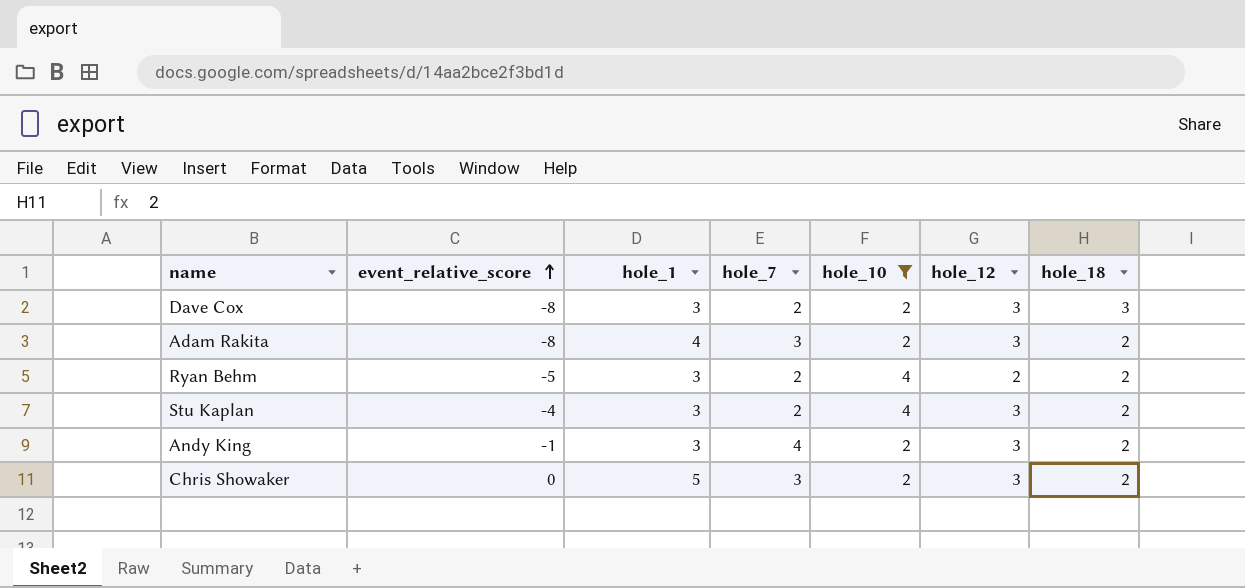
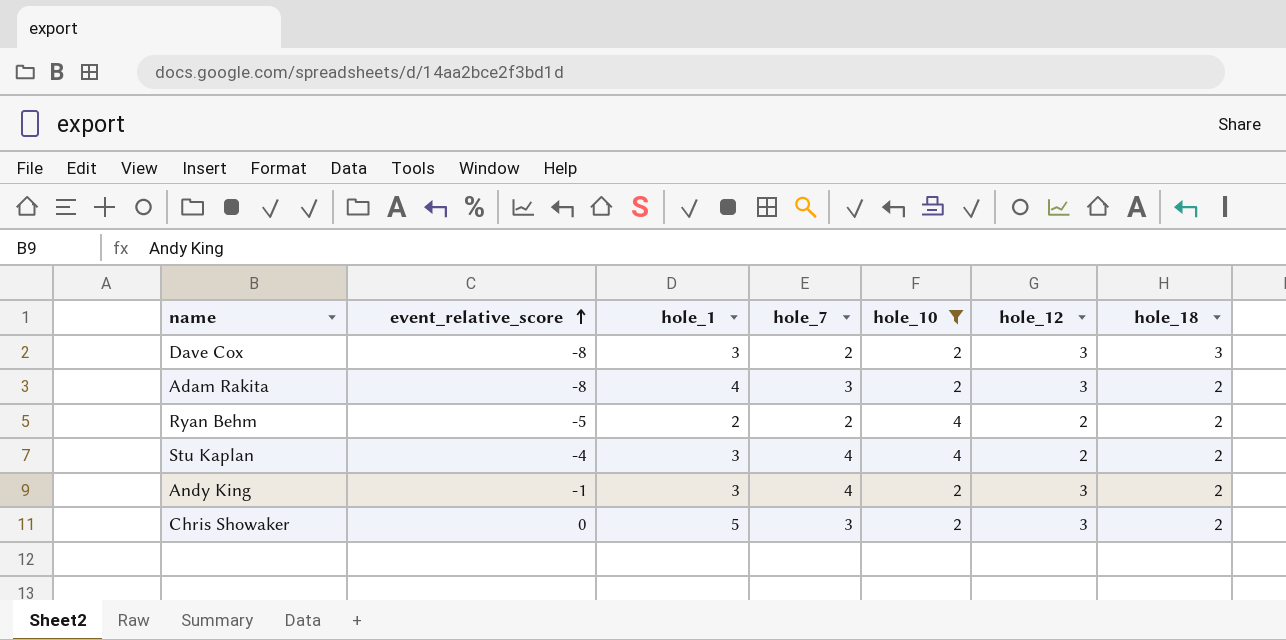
Ryan Behm | hole_1: 3 -> 2
Stu Kaplan | hole_7: 2 -> 4
Stu Kaplan | hole_12: 3 -> 2

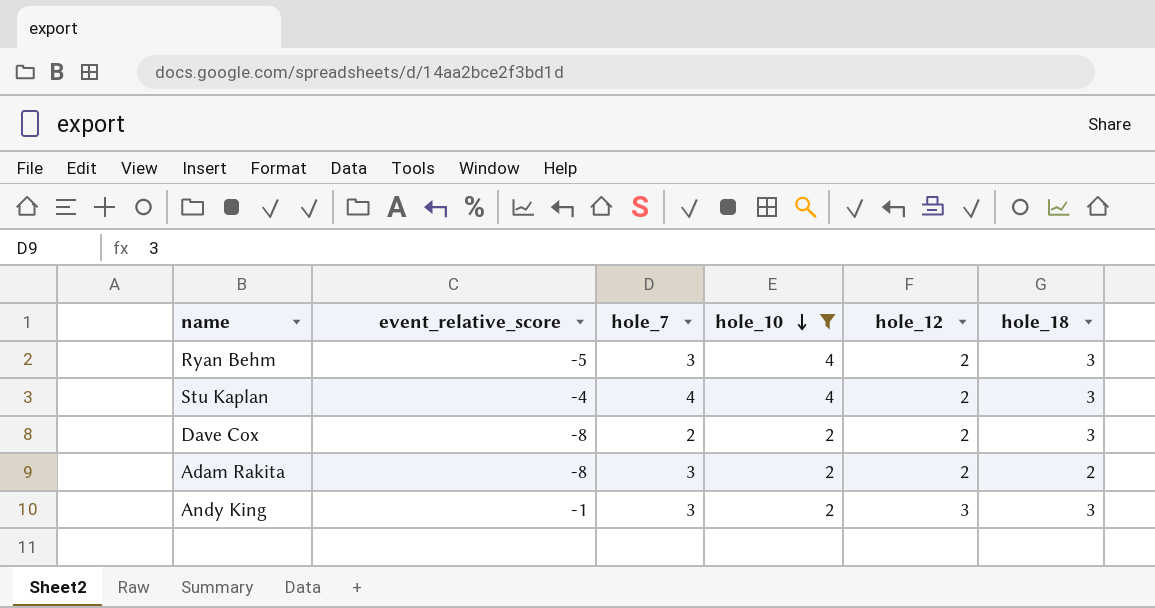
row order: event_relative_score ascending -> hole_10 descending
column hole_1 | position: 3 -> none
row Chris Showaker: 0 | 5 | 3 | 2 | 3 | 2 -> none
Ryan Behm | hole_7: 2 -> 3
Ryan Behm | hole_18: 2 -> 3
Stu Kaplan | hole_18: 2 -> 3
Dave Cox | hole_12: 3 -> 2
Adam Rakita | hole_12: 3 -> 2
Andy King | hole_7: 4 -> 3
Andy King | hole_18: 2 -> 3

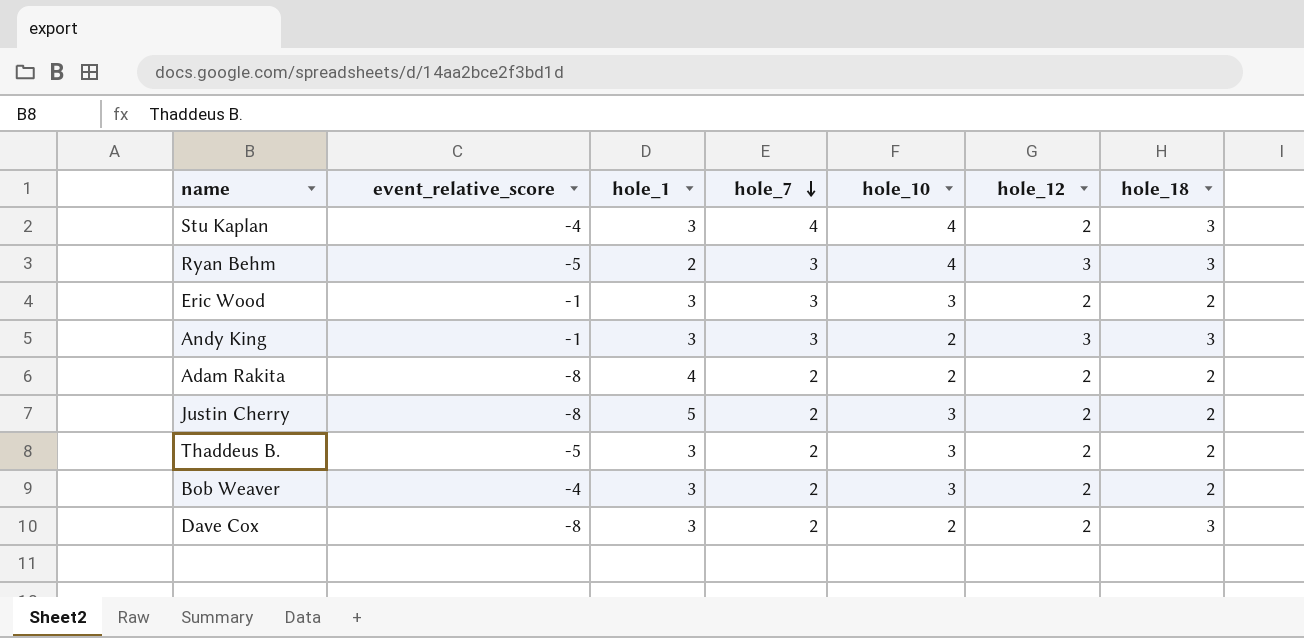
filter: hole_10 != 3 -> none
row order: hole_10 descending -> hole_7 descending
column hole_1 | position: none -> 3
Ryan Behm | hole_12: 2 -> 3
Adam Rakita | hole_7: 3 -> 2

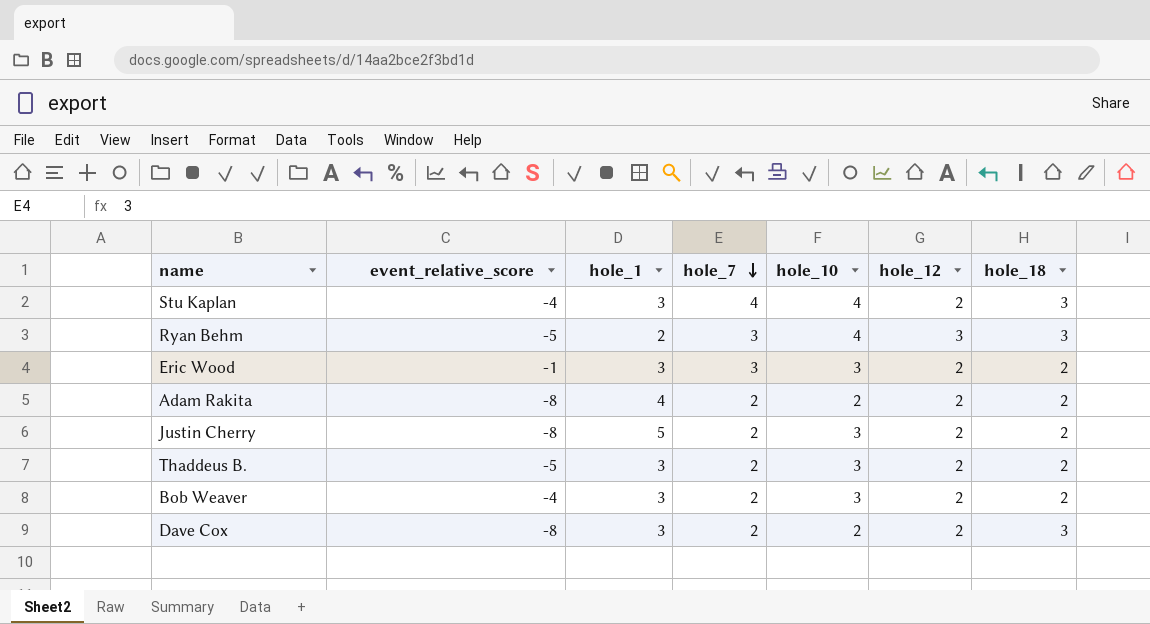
row Andy King: -1 | 3 | 3 | 2 | 3 | 3 -> none

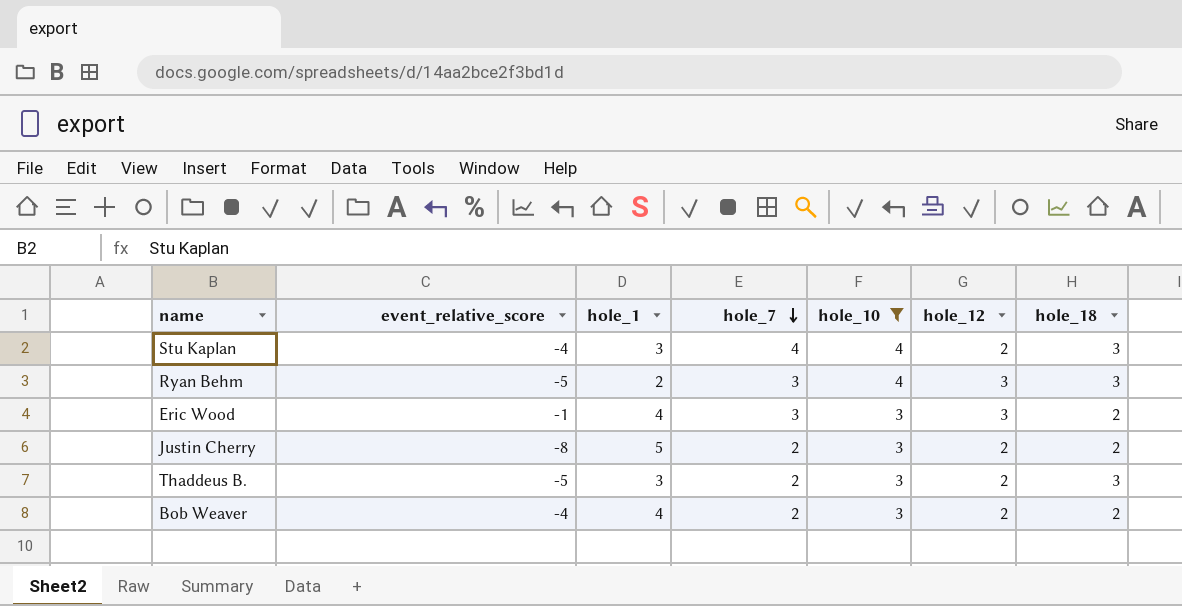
filter: none -> hole_10 != 2
Eric Wood | hole_1: 3 -> 4
Eric Wood | hole_12: 2 -> 3
Thaddeus B. | hole_18: 2 -> 3
Bob Weaver | hole_1: 3 -> 4

